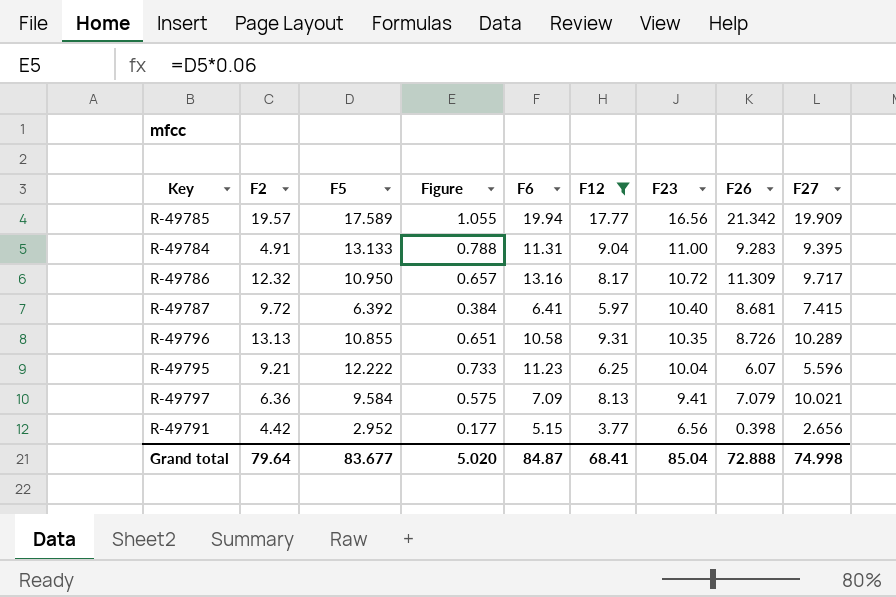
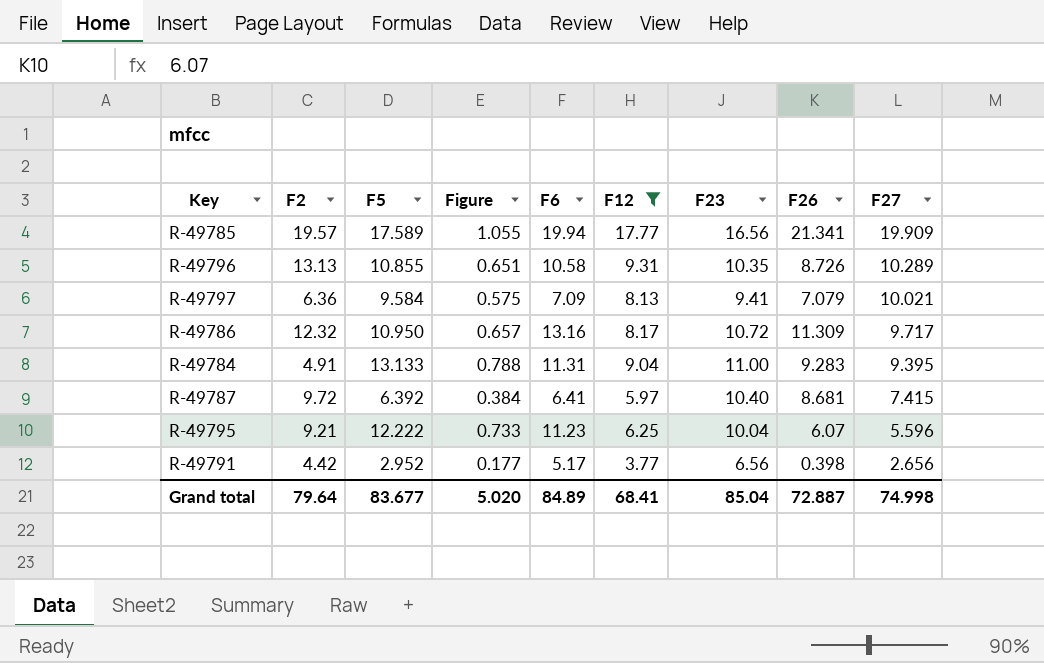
row order: F23 descending -> F27 descending
R-49785 | F26: 21.342 -> 21.341
R-49791 | F6: 5.15 -> 5.17
Grand total | F6: 84.87 -> 84.89
Grand total | F26: 72.888 -> 72.887

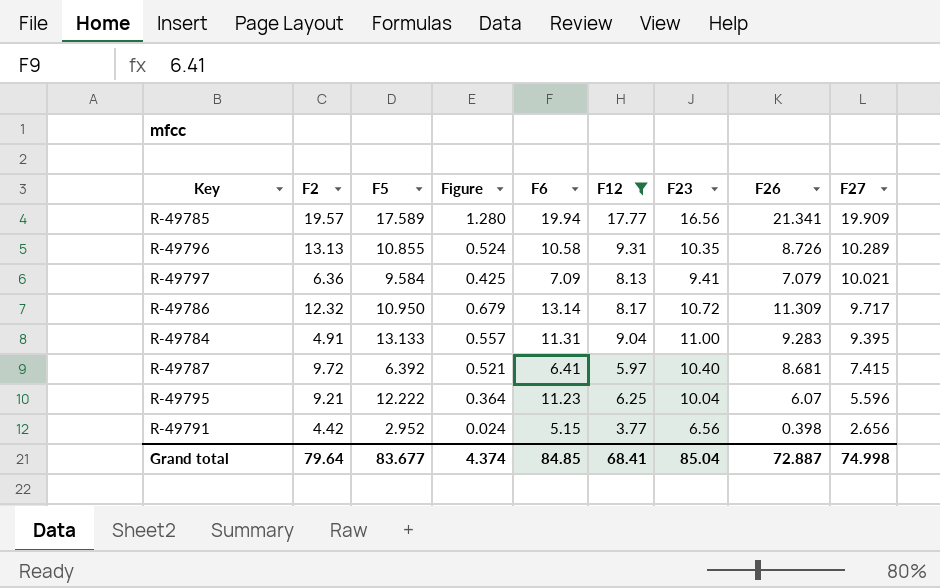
column Figure | formula: [F5] * 0.06 -> [F26] * 0.06
R-49786 | F6: 13.16 -> 13.14
R-49791 | F6: 5.17 -> 5.15
Grand total | Figure: 5.020 -> 4.374
Grand total | F6: 84.89 -> 84.85

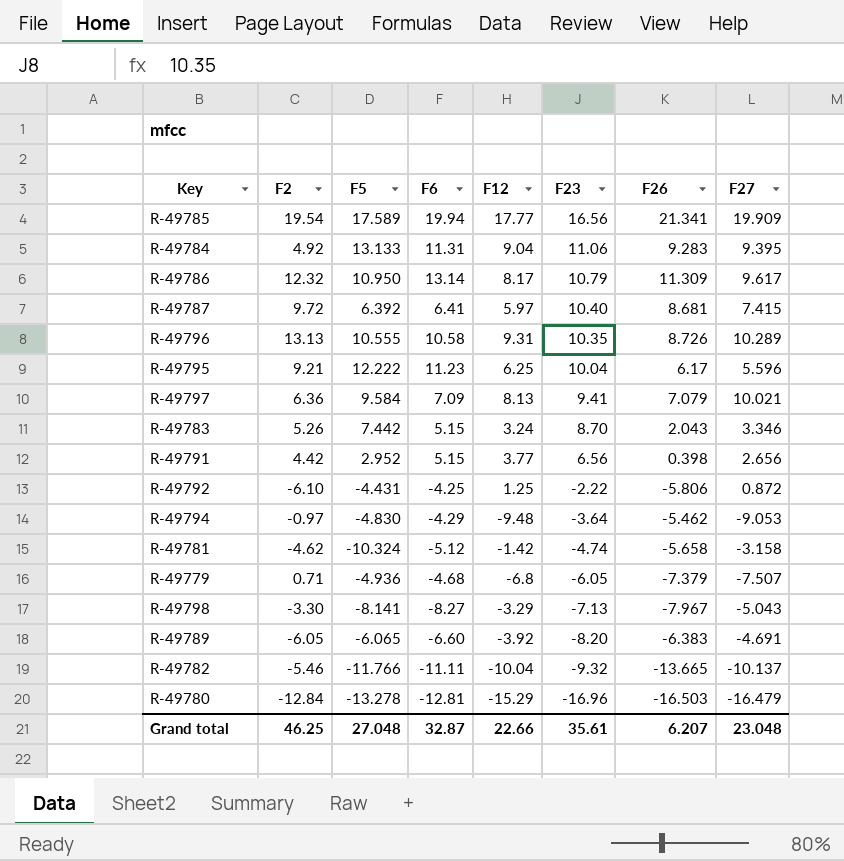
filter: F12 >= 3.77 -> none
row order: F27 descending -> F23 descending
column Figure | formula: [F26] * 0.06 -> none
R-49785 | F2: 19.57 -> 19.54
R-49784 | F2: 4.91 -> 4.92
R-49784 | F23: 11.00 -> 11.06
R-49786 | F23: 10.72 -> 10.79
R-49786 | F27: 9.717 -> 9.617
R-49796 | F5: 10.855 -> 10.555
R-49795 | F26: 6.07 -> 6.17
Grand total | F2: 79.64 -> 46.25
Grand total | F5: 83.677 -> 27.048
Grand total | F6: 84.85 -> 32.87
Grand total | F12: 68.41 -> 22.66
Grand total | F23: 85.04 -> 35.61
Grand total | F26: 72.887 -> 6.207
Grand total | F27: 74.998 -> 23.048

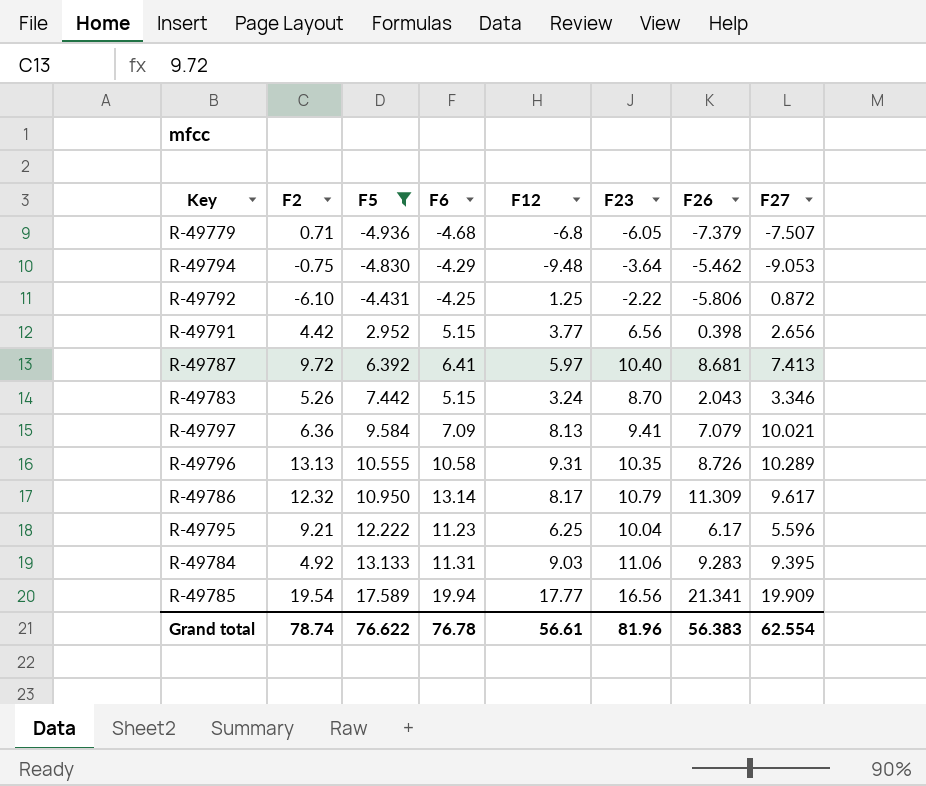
filter: none -> F5 >= -4.936
row order: F23 descending -> F5 ascending
R-49794 | F2: -0.97 -> -0.75
R-49787 | F27: 7.415 -> 7.413
R-49784 | F12: 9.04 -> 9.03
Grand total | F2: 46.25 -> 78.74
Grand total | F5: 27.048 -> 76.622
Grand total | F6: 32.87 -> 76.78
Grand total | F12: 22.66 -> 56.61
Grand total | F23: 35.61 -> 81.96
Grand total | F26: 6.207 -> 56.383
Grand total | F27: 23.048 -> 62.554

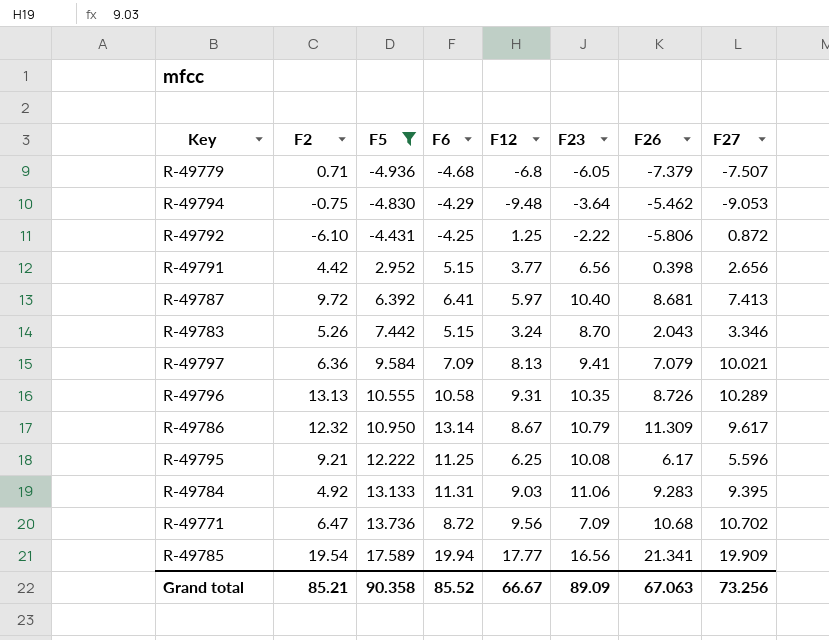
R-49786 | F12: 8.17 -> 8.67
R-49795 | F6: 11.23 -> 11.25
R-49795 | F23: 10.04 -> 10.08
row R-49771: none -> 6.47 | 13.736 | 8.72 | 9.56 | 7.09 | 10.68 | 10.702
Grand total | F2: 78.74 -> 85.21
Grand total | F5: 76.622 -> 90.358
Grand total | F6: 76.78 -> 85.52
Grand total | F12: 56.61 -> 66.67
Grand total | F23: 81.96 -> 89.09
Grand total | F26: 56.383 -> 67.063
Grand total | F27: 62.554 -> 73.256

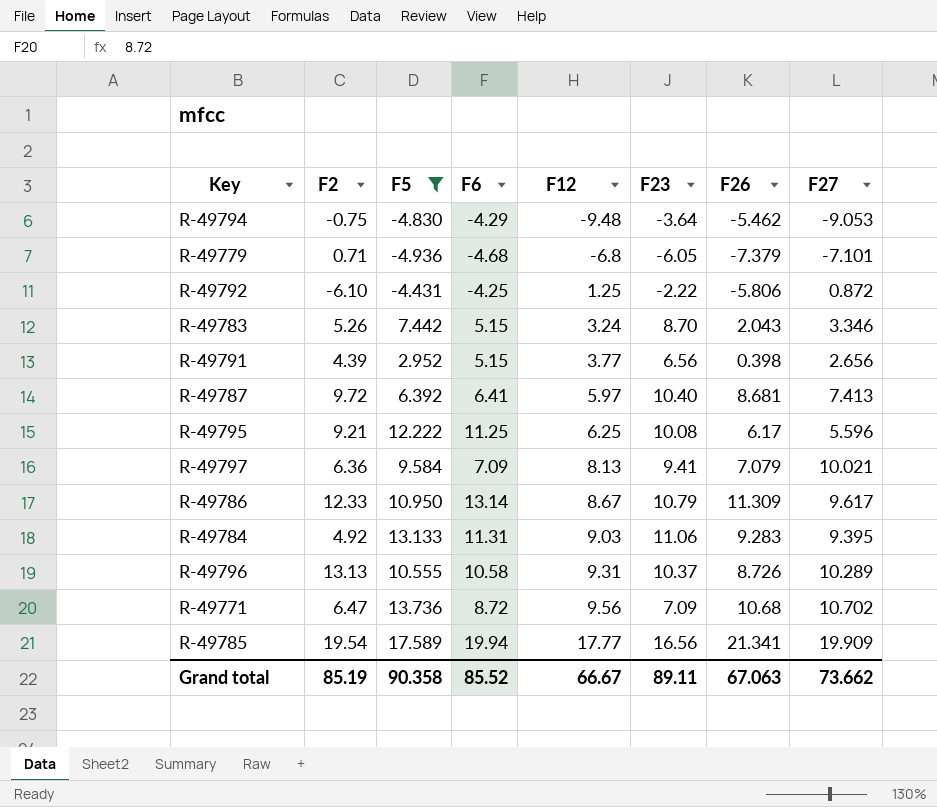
row order: F5 ascending -> F12 ascending
R-49779 | F27: -7.507 -> -7.101
R-49791 | F2: 4.42 -> 4.39
R-49786 | F2: 12.32 -> 12.33
R-49796 | F23: 10.35 -> 10.37
Grand total | F2: 85.21 -> 85.19
Grand total | F23: 89.09 -> 89.11
Grand total | F27: 73.256 -> 73.662

